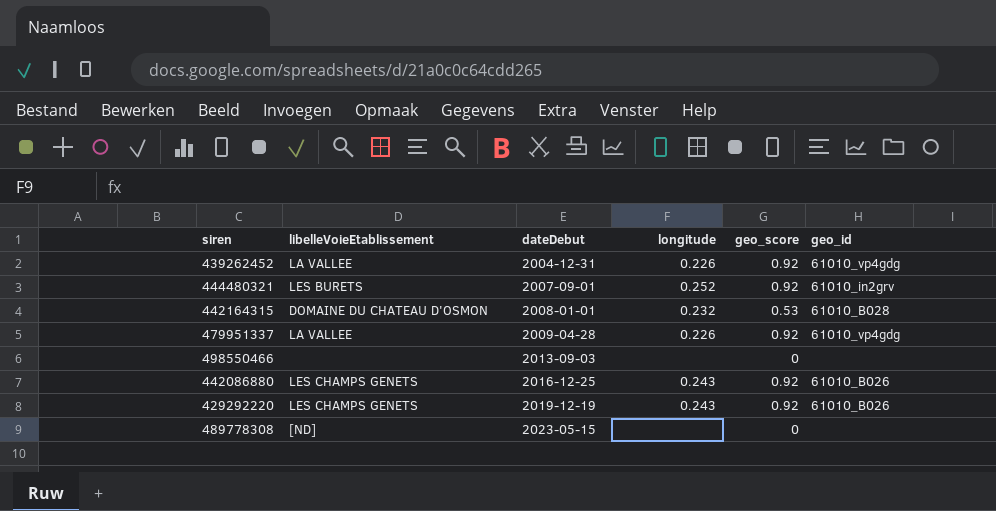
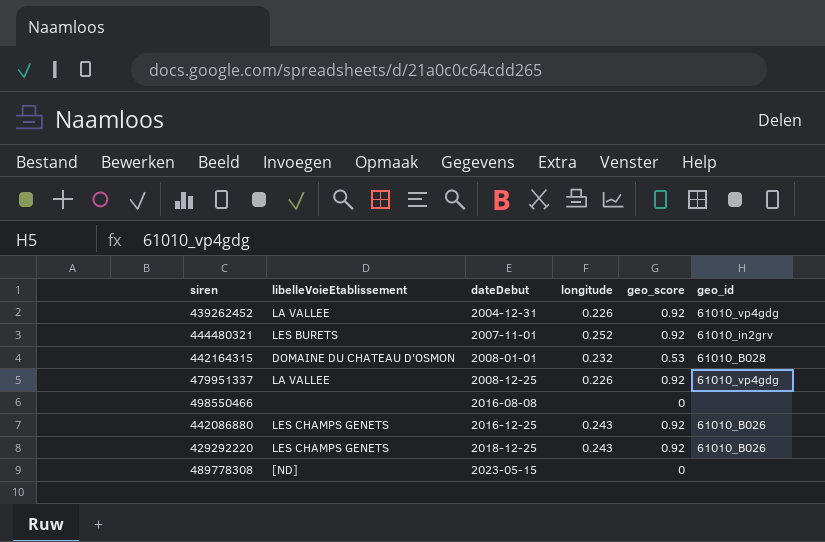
444480321 | dateDebut: 2007-09-01 -> 2007-11-01
479951337 | dateDebut: 2009-04-28 -> 2008-12-25
498550466 | dateDebut: 2013-09-03 -> 2016-08-08
429292220 | dateDebut: 2019-12-19 -> 2018-12-25

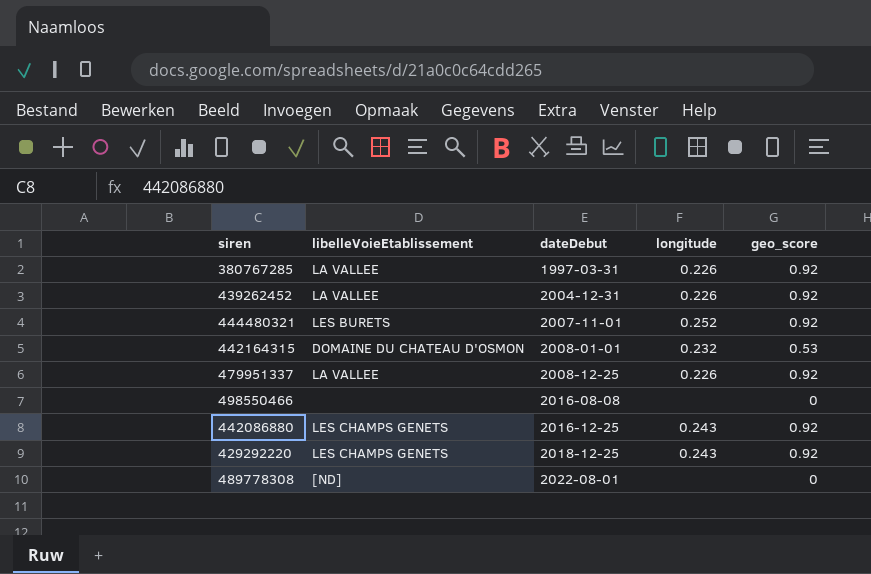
column geo_id | position: 6 -> none
row 380767285: none -> LA VALLEE | 1997-03-31 | 0.226 | 0.92
489778308 | dateDebut: 2023-05-15 -> 2022-08-01

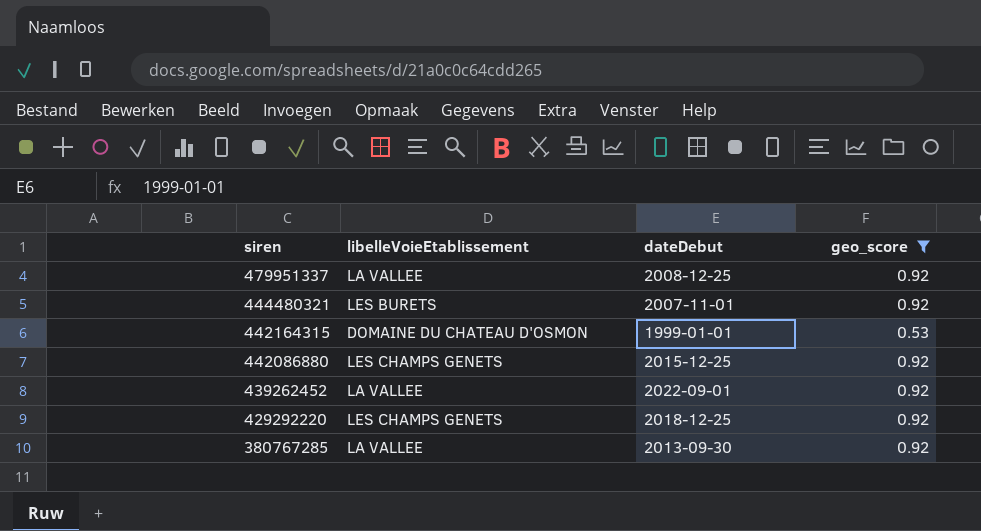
filter: none -> geo_score != 0
row order: dateDebut ascending -> siren descending
column longitude | position: 4 -> none
442164315 | dateDebut: 2008-01-01 -> 1999-01-01
442086880 | dateDebut: 2016-12-25 -> 2015-12-25
439262452 | dateDebut: 2004-12-31 -> 2022-09-01
380767285 | dateDebut: 1997-03-31 -> 2013-09-30

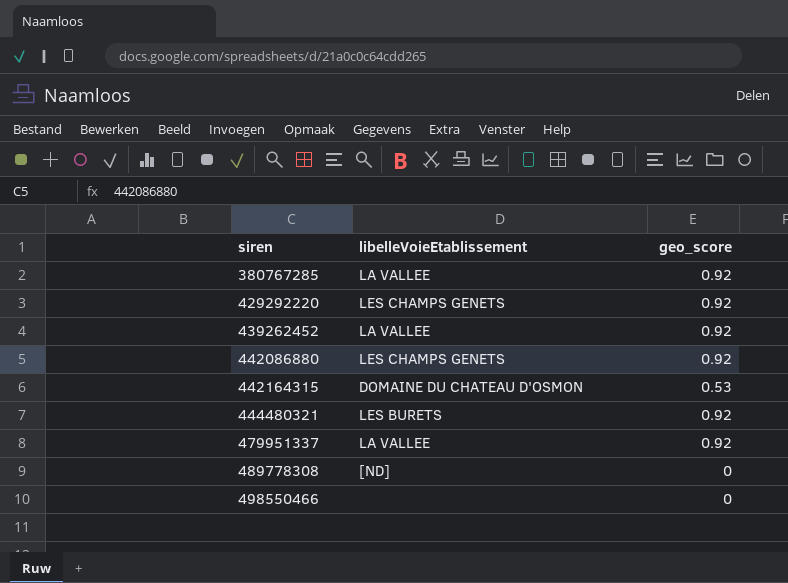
filter: geo_score != 0 -> none
row order: siren descending -> siren ascending
column dateDebut | position: 3 -> none

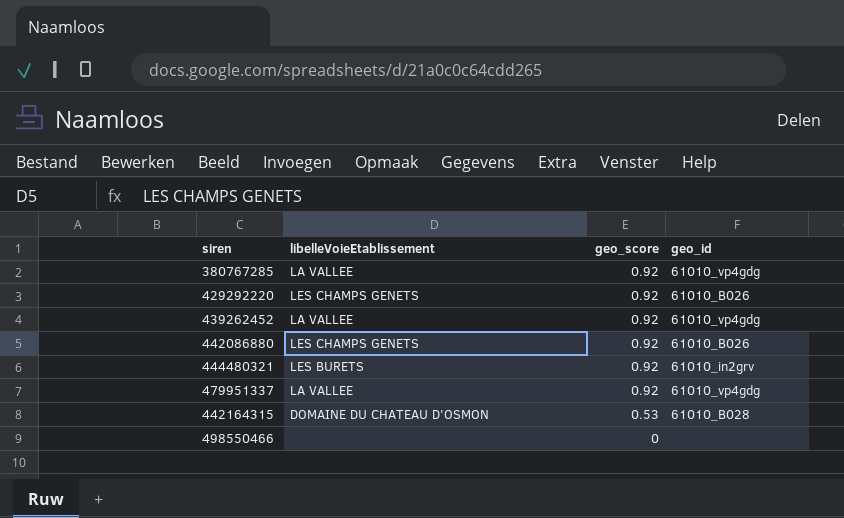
row order: siren ascending -> geo_score descending
column geo_id | position: none -> 4
row 489778308: [ND] | 0 -> none

